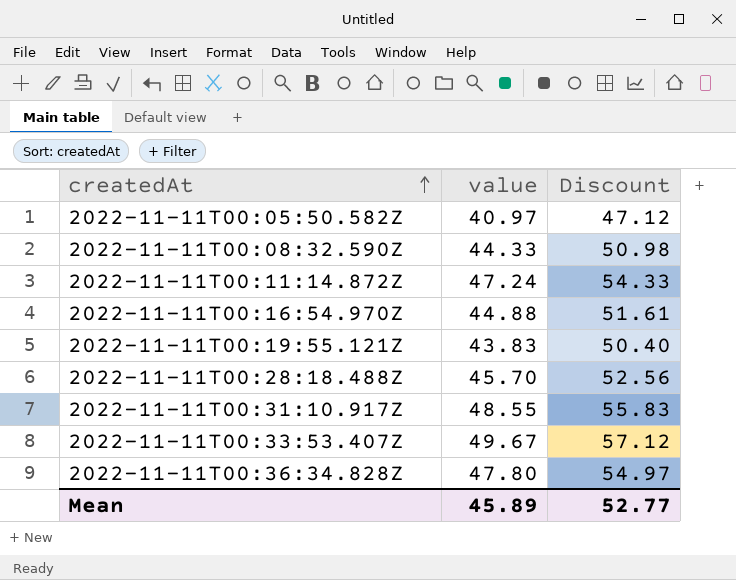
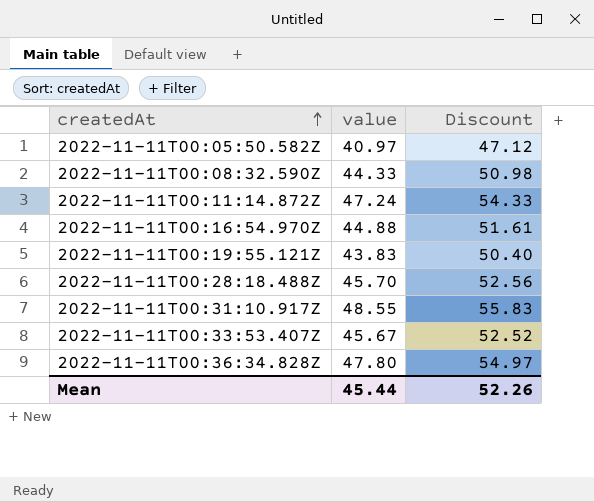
2022-11-11T00:33:53.407Z | value: 49.67 -> 45.67
2022-11-11T00:33:53.407Z | Discount: 57.12 -> 52.52
Mean | value: 45.89 -> 45.44
Mean | Discount: 52.77 -> 52.26

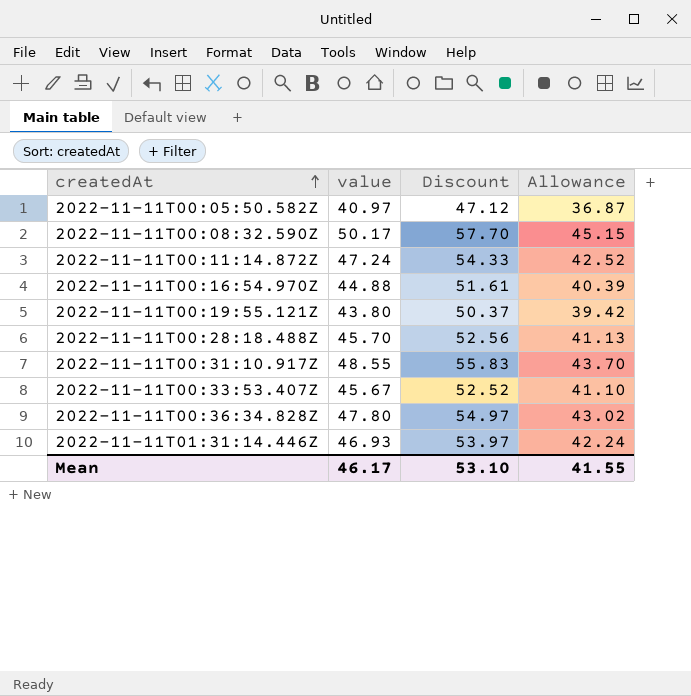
column Allowance | formula: none -> [value] * 0.9
2022-11-11T00:08:32.590Z | value: 44.33 -> 50.17
2022-11-11T00:08:32.590Z | Discount: 50.98 -> 57.70
2022-11-11T00:19:55.121Z | value: 43.83 -> 43.80
2022-11-11T00:19:55.121Z | Discount: 50.40 -> 50.37
row 2022-11-11T01:31:14.446Z: none -> 46.93 | 53.97 | 42.24
Mean | value: 45.44 -> 46.17
Mean | Discount: 52.26 -> 53.10

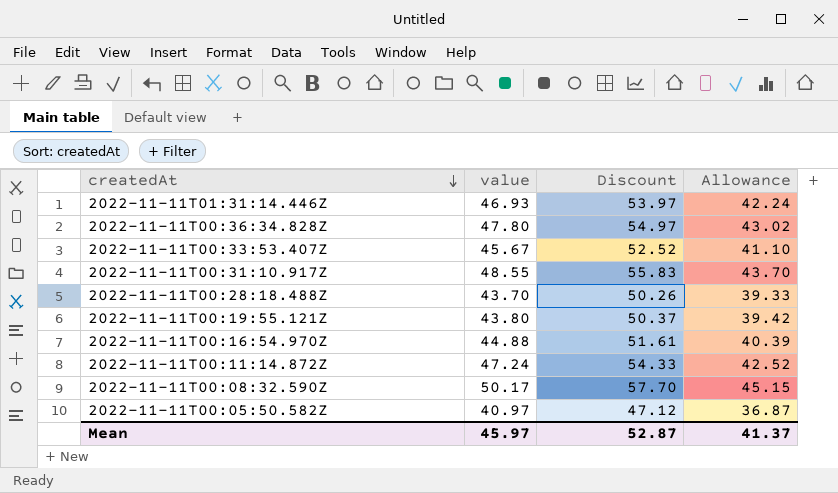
row order: createdAt ascending -> createdAt descending
2022-11-11T00:28:18.488Z | value: 45.70 -> 43.70
2022-11-11T00:28:18.488Z | Discount: 52.56 -> 50.26
2022-11-11T00:28:18.488Z | Allowance: 41.13 -> 39.33
Mean | value: 46.17 -> 45.97
Mean | Discount: 53.10 -> 52.87
Mean | Allowance: 41.55 -> 41.37

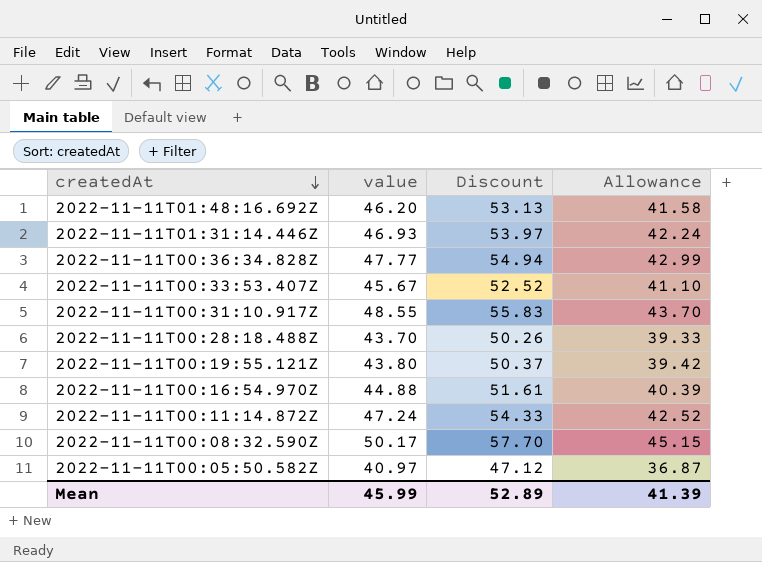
row 2022-11-11T01:48:16.692Z: none -> 46.20 | 53.13 | 41.58
2022-11-11T00:36:34.828Z | value: 47.80 -> 47.77
2022-11-11T00:36:34.828Z | Discount: 54.97 -> 54.94
2022-11-11T00:36:34.828Z | Allowance: 43.02 -> 42.99
Mean | value: 45.97 -> 45.99
Mean | Discount: 52.87 -> 52.89
Mean | Allowance: 41.37 -> 41.39

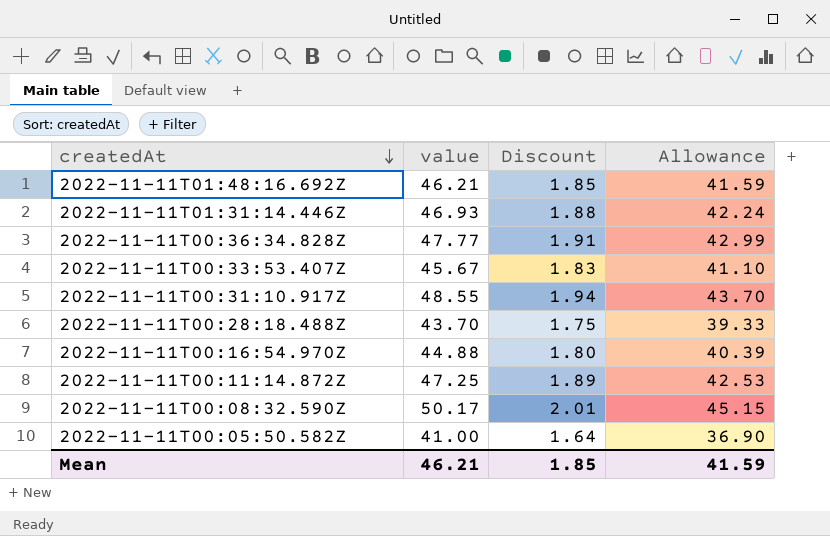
column Discount | formula: [value] * 1.15 -> [value] * 0.04
row 2022-11-11T00:19:55.121Z: 43.80 | 50.37 | 39.42 -> none
2022-11-11T01:48:16.692Z | value: 46.20 -> 46.21
2022-11-11T01:48:16.692Z | Allowance: 41.58 -> 41.59
2022-11-11T00:11:14.872Z | value: 47.24 -> 47.25
2022-11-11T00:11:14.872Z | Allowance: 42.52 -> 42.53
2022-11-11T00:05:50.582Z | value: 40.97 -> 41.00
2022-11-11T00:05:50.582Z | Allowance: 36.87 -> 36.90
Mean | value: 45.99 -> 46.21
Mean | Discount: 52.89 -> 1.85
Mean | Allowance: 41.39 -> 41.59

